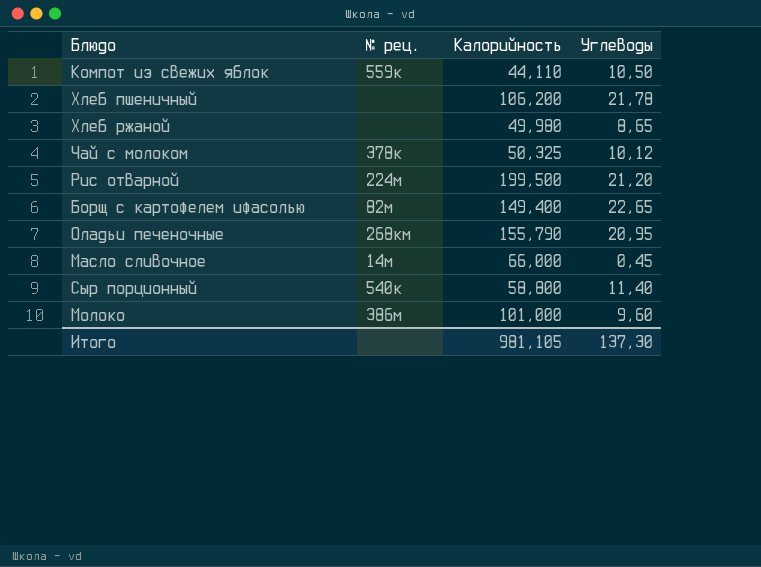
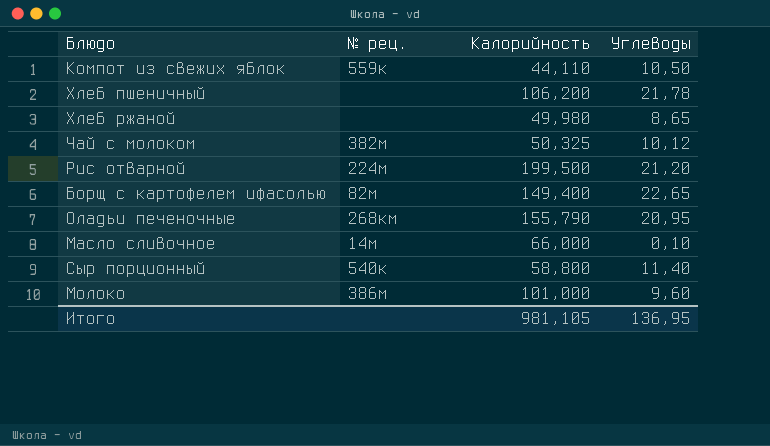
Чай с молоком | № рец.: 378к -> 382м
Масло сливочное | Углеводы: 0,45 -> 0,10
Итого | Углеводы: 137,30 -> 136,95

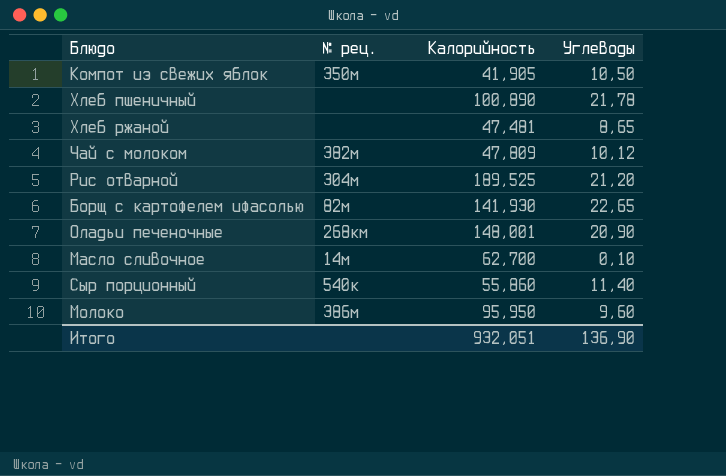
Компот из свежих яблок | № рец.: 559к -> 350м
Компот из свежих яблок | Калорийность: 44,110 -> 41,905
Хлеб пшеничный | Калорийность: 106,200 -> 100,890
Хлеб ржаной | Калорийность: 49,980 -> 47,481
Чай с молоком | Калорийность: 50,325 -> 47,809
Рис отварной | № рец.: 224м -> 304м
Рис отварной | Калорийность: 199,500 -> 189,525
Борщ с картофелем ифасолью | Калорийность: 149,400 -> 141,930
Оладьи печеночные | Калорийность: 155,790 -> 148,001
Оладьи печеночные | Углеводы: 20,95 -> 20,90
Масло сливочное | Калорийность: 66,000 -> 62,700
Сыр порционный | Калорийность: 58,800 -> 55,860
Молоко | Калорийность: 101,000 -> 95,950
Итого | Калорийность: 981,105 -> 932,051
Итого | Углеводы: 136,95 -> 136,90

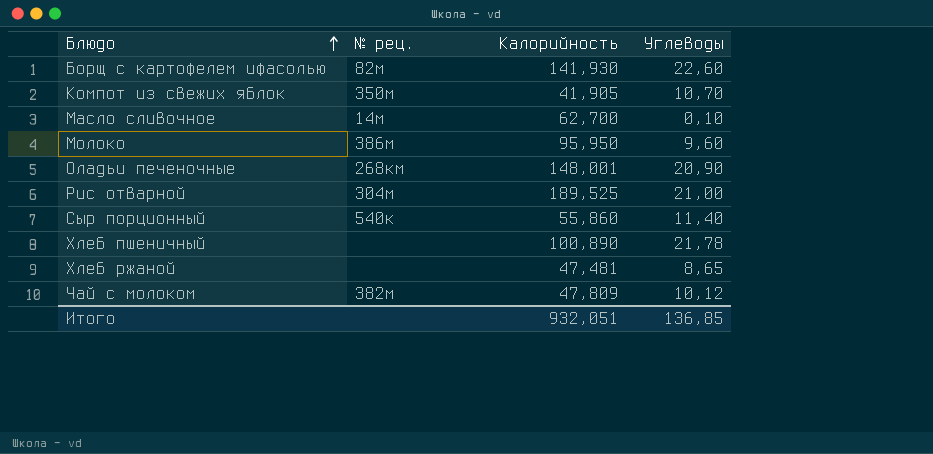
row order: none -> Блюдо ascending
Борщ с картофелем ифасолью | Углеводы: 22,65 -> 22,60
Компот из свежих яблок | Углеводы: 10,50 -> 10,70
Рис отварной | Углеводы: 21,20 -> 21,00
Итого | Углеводы: 136,90 -> 136,85

